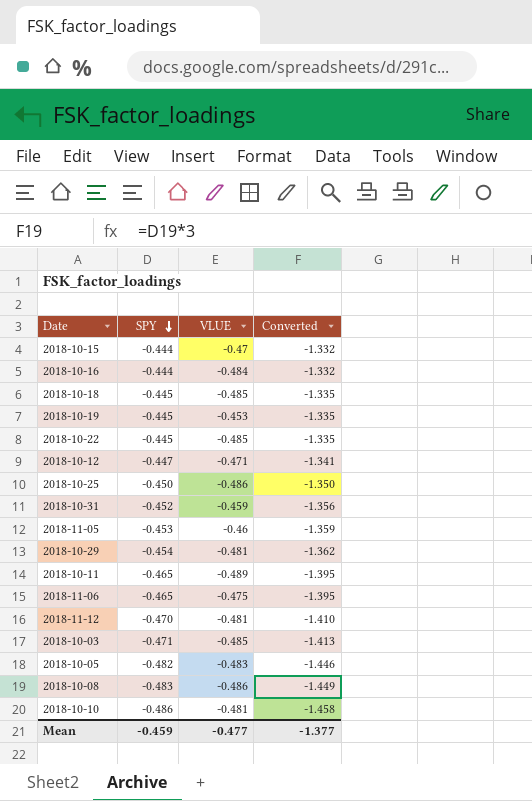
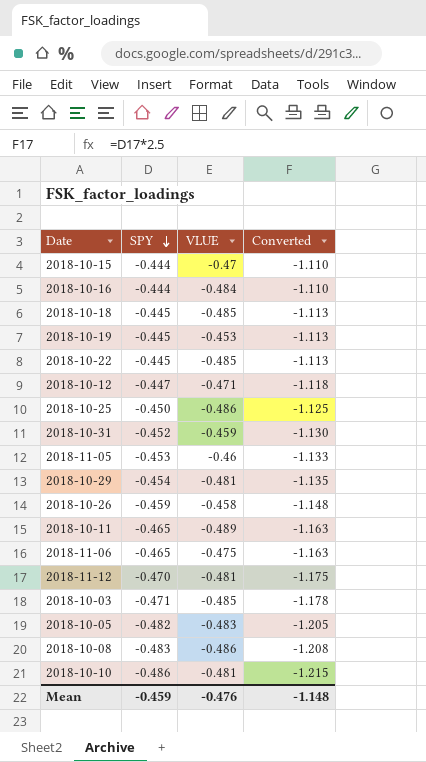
column Converted | formula: [SPY] * 3 -> [SPY] * 2.5
row 2018-10-26: none -> -0.459 | -0.458 | -1.148
Mean | VLUE: -0.477 -> -0.476
Mean | Converted: -1.377 -> -1.148

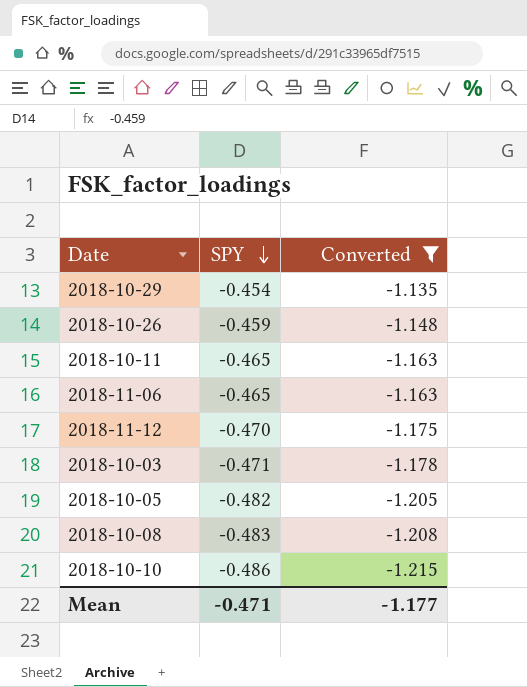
filter: none -> Converted <= -1.135
column VLUE | position: 3 -> none
Mean | SPY: -0.459 -> -0.471
Mean | Converted: -1.148 -> -1.177

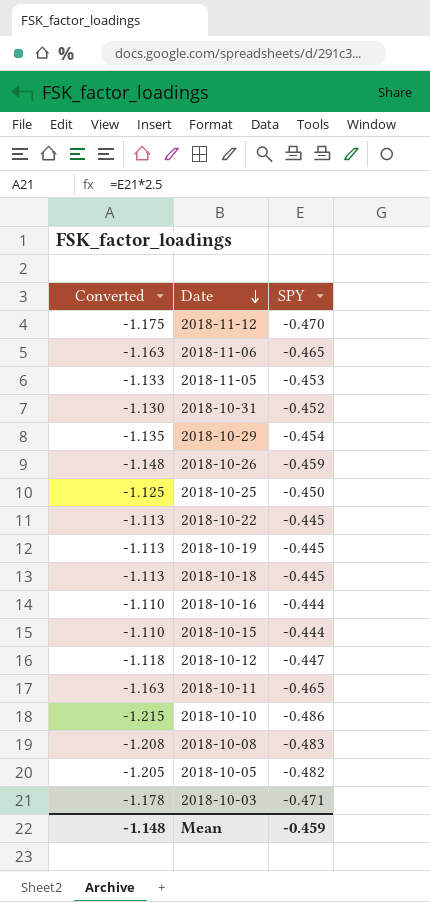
filter: Converted <= -1.135 -> none
row order: SPY descending -> Date descending
column Converted | position: 3 -> 1
Mean | Converted: -1.177 -> -1.148
Mean | SPY: -0.471 -> -0.459

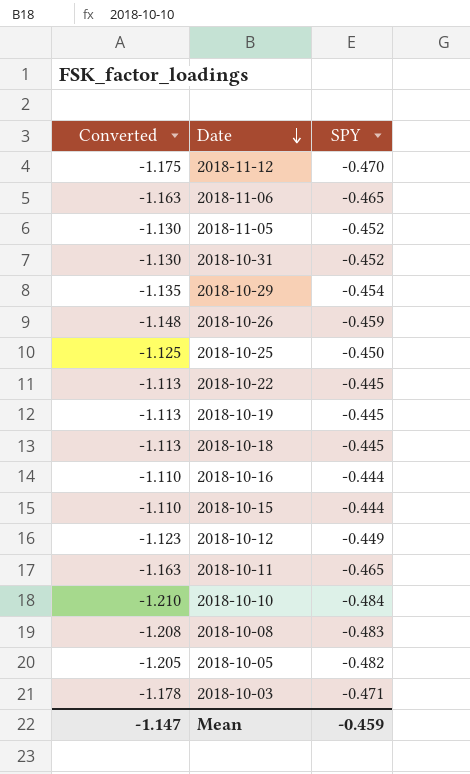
2018-11-05 | Converted: -1.133 -> -1.130
2018-11-05 | SPY: -0.453 -> -0.452
2018-10-12 | Converted: -1.118 -> -1.123
2018-10-12 | SPY: -0.447 -> -0.449
2018-10-10 | Converted: -1.215 -> -1.210
2018-10-10 | SPY: -0.486 -> -0.484
Mean | Converted: -1.148 -> -1.147

